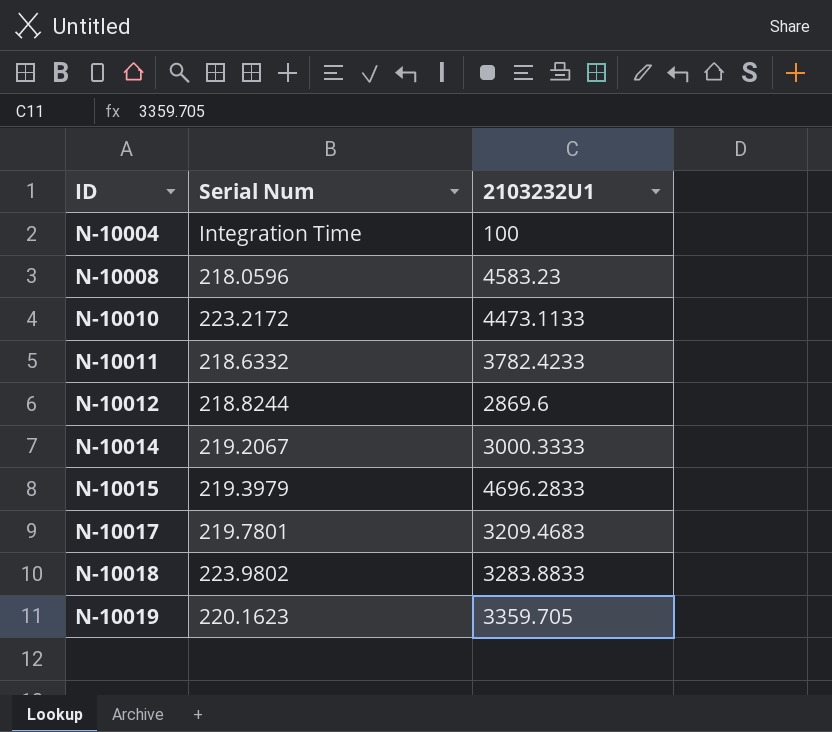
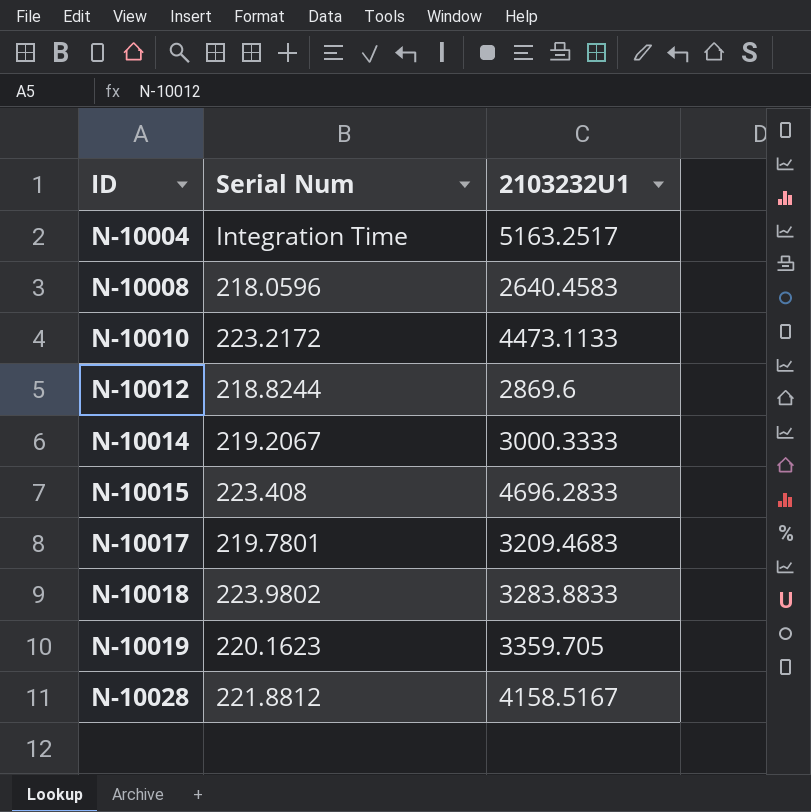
row N-10011: 218.6332 | 3782.4233 -> none
N-10004 | 2103232U1: 100 -> 5163.2517
N-10008 | 2103232U1: 4583.23 -> 2640.4583
N-10015 | Serial Num: 219.3979 -> 223.408
row N-10028: none -> 221.8812 | 4158.5167

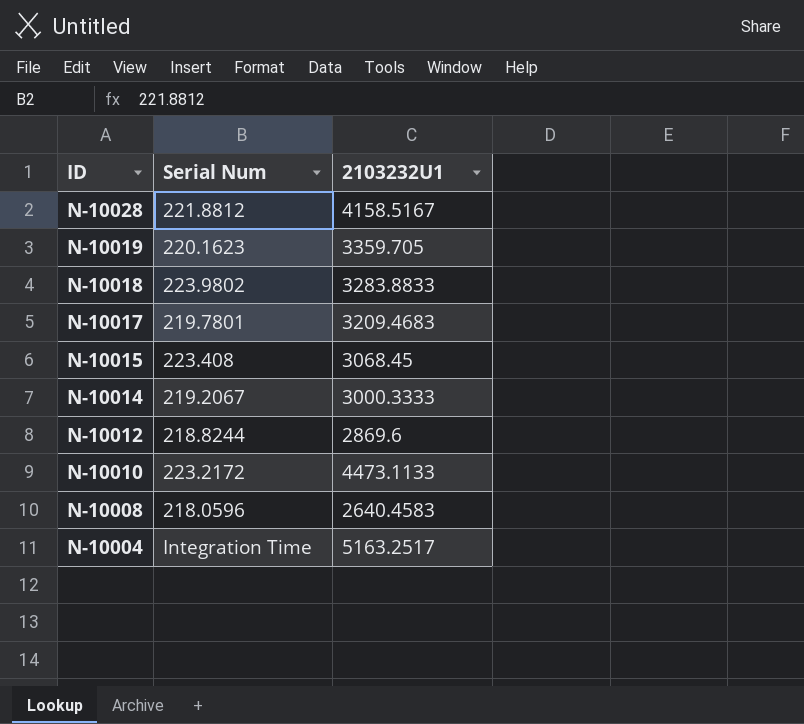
row order: ID ascending -> ID descending
N-10015 | 2103232U1: 4696.2833 -> 3068.45

